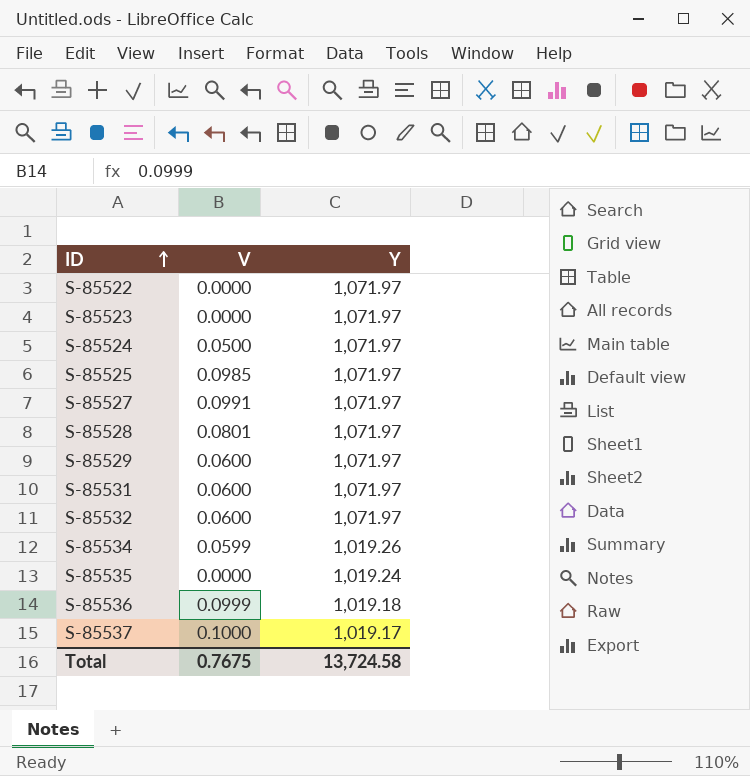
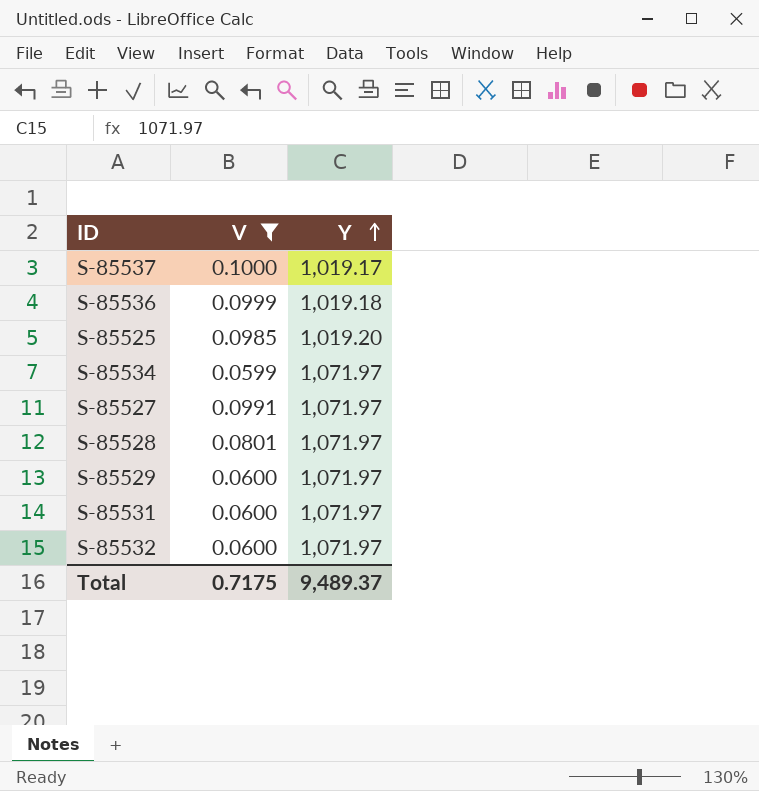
filter: none -> V >= 0.0599
row order: ID ascending -> Y ascending
S-85525 | Y: 1,071.97 -> 1,019.20
S-85534 | Y: 1,019.26 -> 1,071.97
Total | V: 0.7675 -> 0.7175
Total | Y: 13,724.58 -> 9,489.37

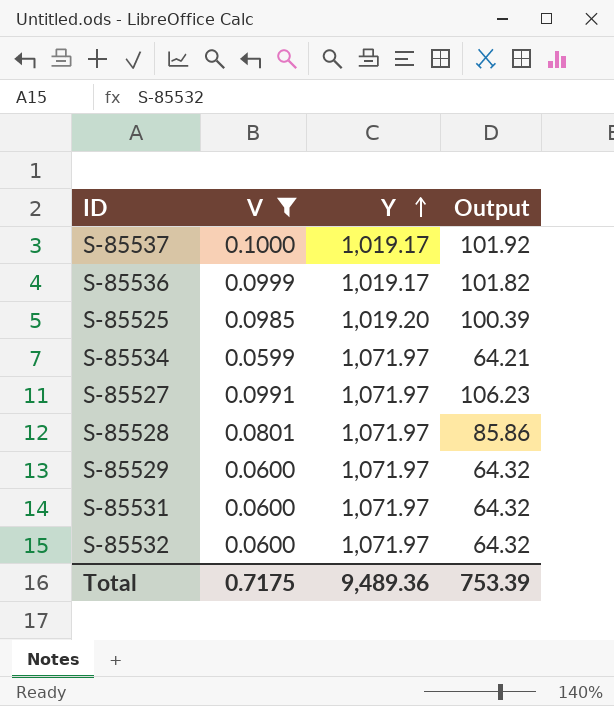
column Output | formula: none -> [V] * [Y]
S-85536 | Y: 1,019.18 -> 1,019.17
Total | Y: 9,489.37 -> 9,489.36

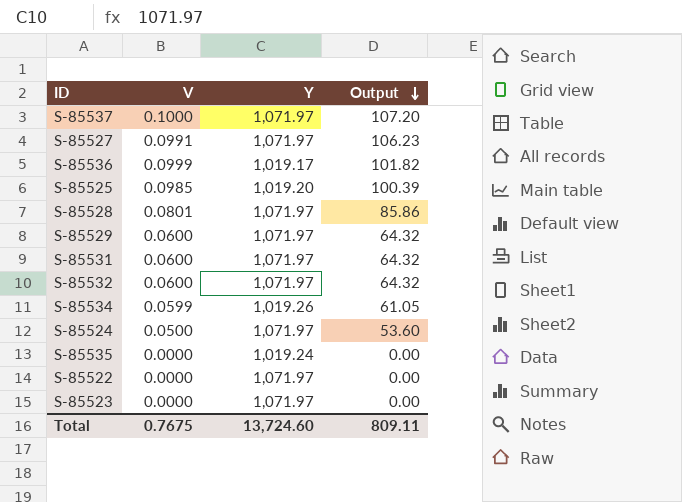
filter: V >= 0.0599 -> none
row order: Y ascending -> Output descending
S-85537 | Y: 1,019.17 -> 1,071.97
S-85537 | Output: 101.92 -> 107.20
S-85534 | Y: 1,071.97 -> 1,019.26
S-85534 | Output: 64.21 -> 61.05
Total | V: 0.7175 -> 0.7675
Total | Y: 9,489.36 -> 13,724.60
Total | Output: 753.39 -> 809.11

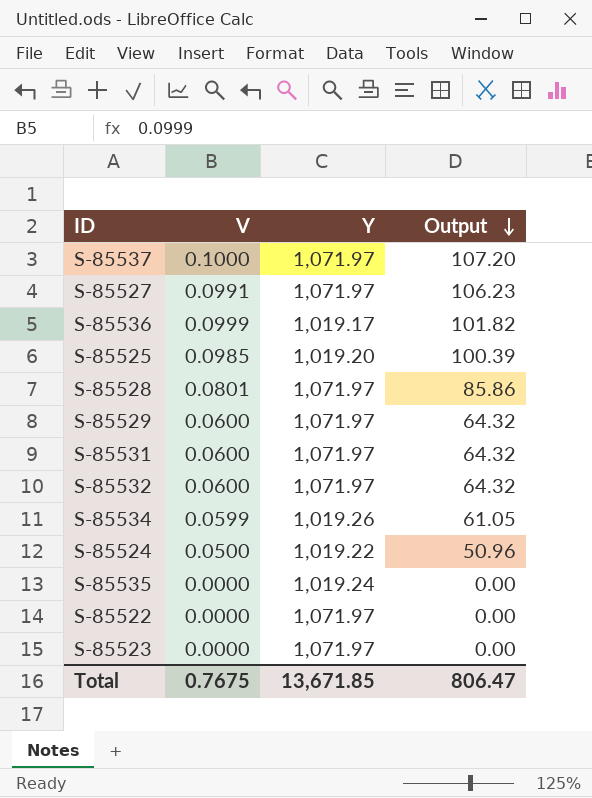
S-85524 | Y: 1,071.97 -> 1,019.22
S-85524 | Output: 53.60 -> 50.96
Total | Y: 13,724.60 -> 13,671.85
Total | Output: 809.11 -> 806.47

